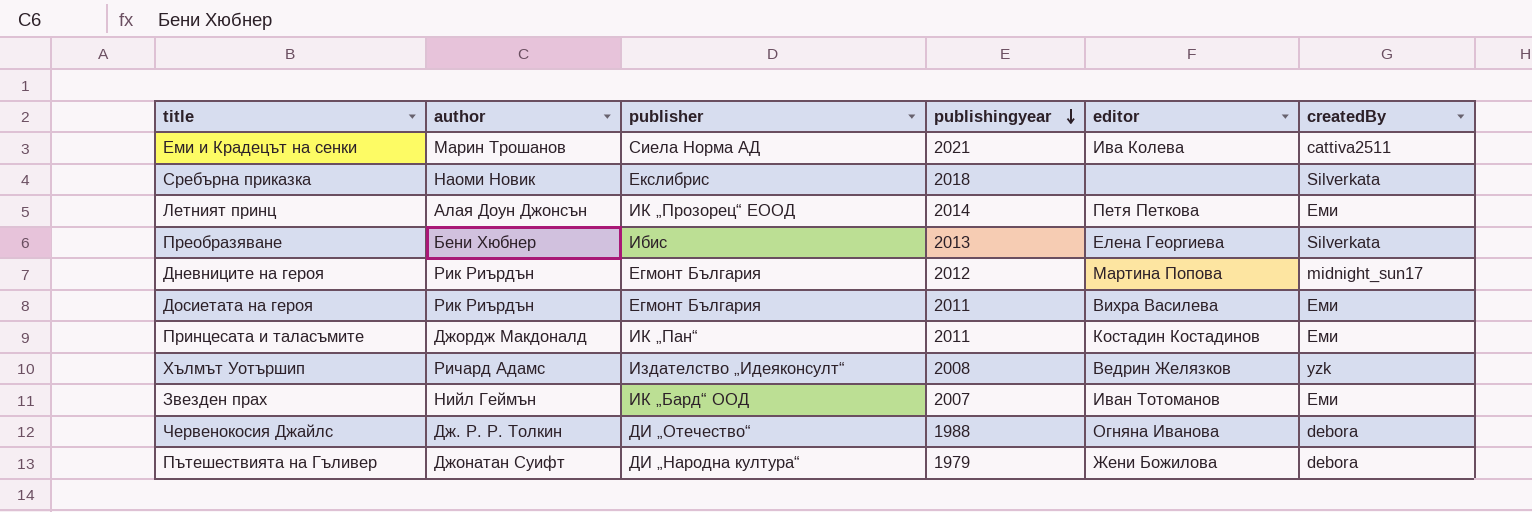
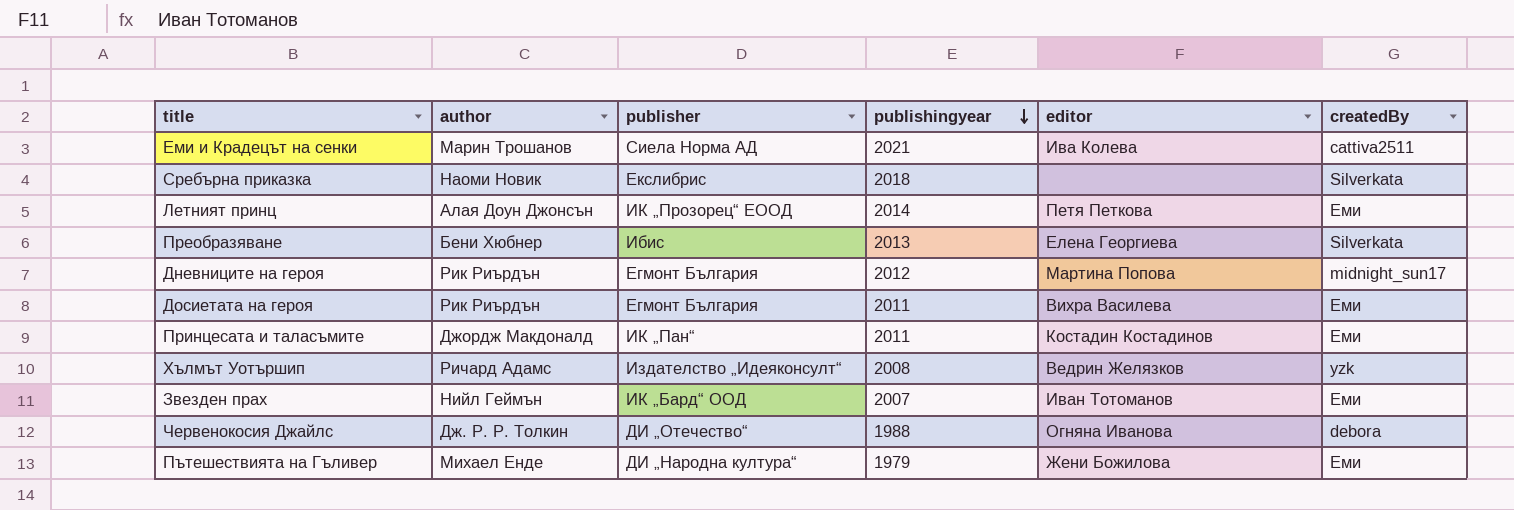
Пътешествията на Гъливер | author: Джонатан Суифт -> Михаел Енде
Пътешествията на Гъливер | createdBy: debora -> Еми

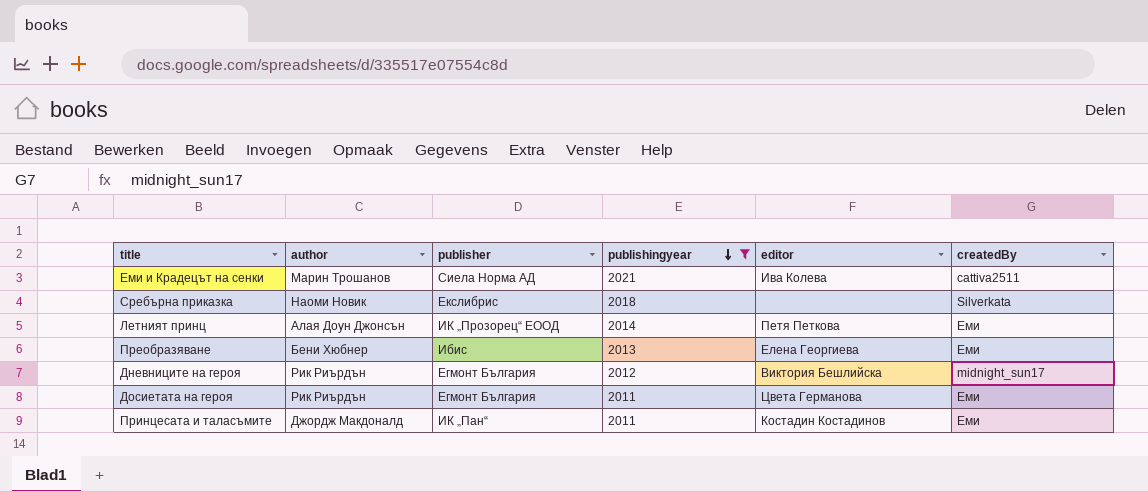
filter: none -> publishingyear >= 2011
Преобразяване | createdBy: Silverkata -> Еми
Дневниците на героя | editor: Мартина Попова -> Виктория Бешлийска
Досиетата на героя | editor: Вихра Василева -> Цвета Германова

